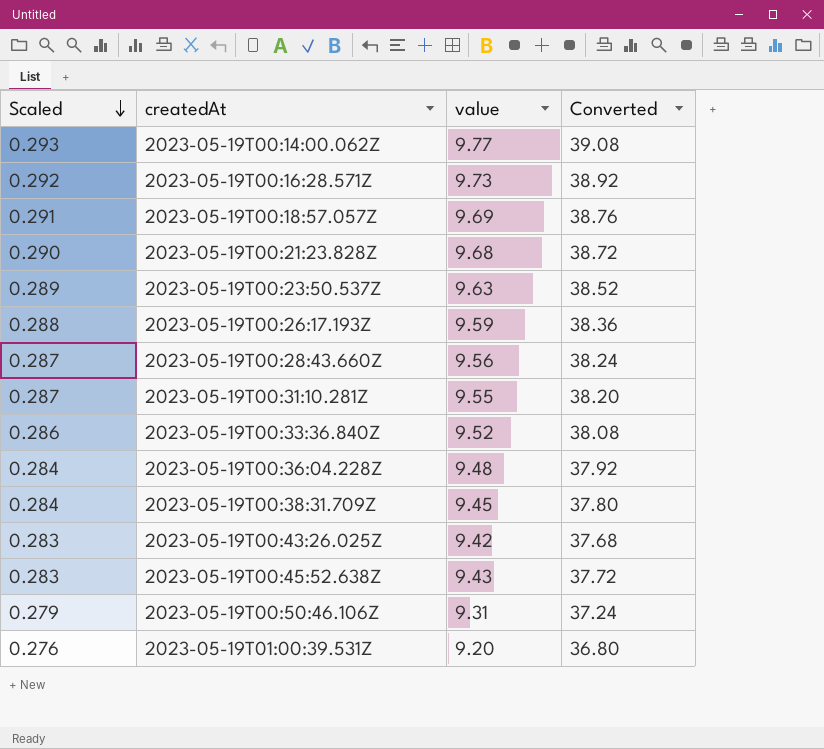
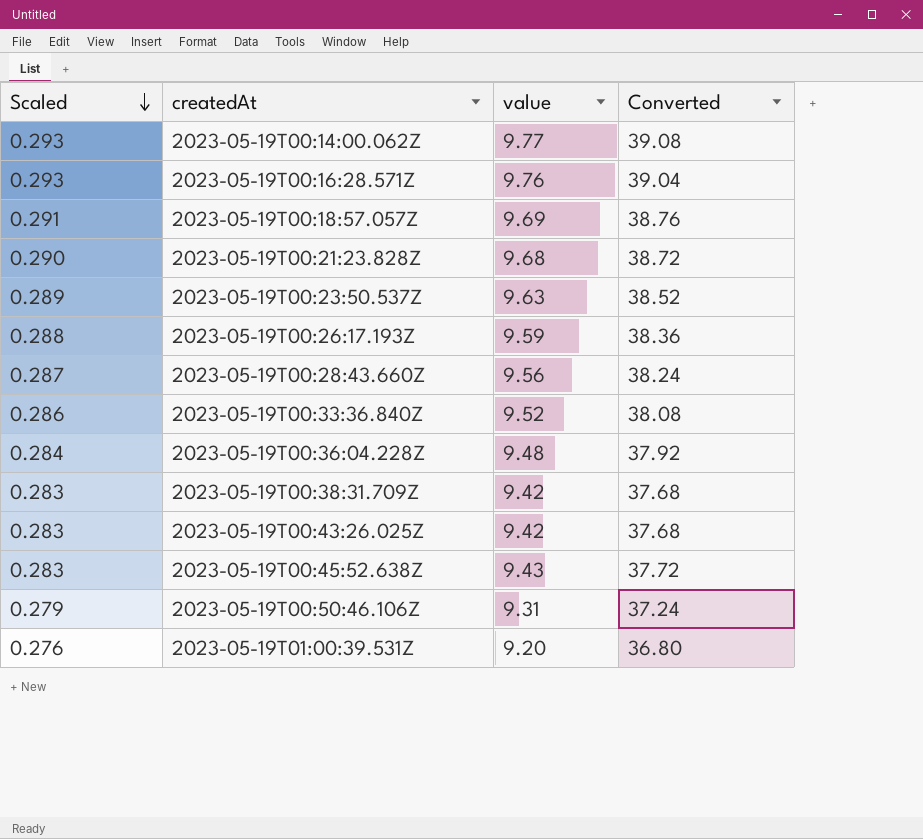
row 2023-05-19T00:31:10.281Z: 0.287 | 9.55 | 38.20 -> none
2023-05-19T00:16:28.571Z | Scaled: 0.292 -> 0.293
2023-05-19T00:16:28.571Z | value: 9.73 -> 9.76
2023-05-19T00:16:28.571Z | Converted: 38.92 -> 39.04
2023-05-19T00:38:31.709Z | Scaled: 0.284 -> 0.283
2023-05-19T00:38:31.709Z | value: 9.45 -> 9.42
2023-05-19T00:38:31.709Z | Converted: 37.80 -> 37.68

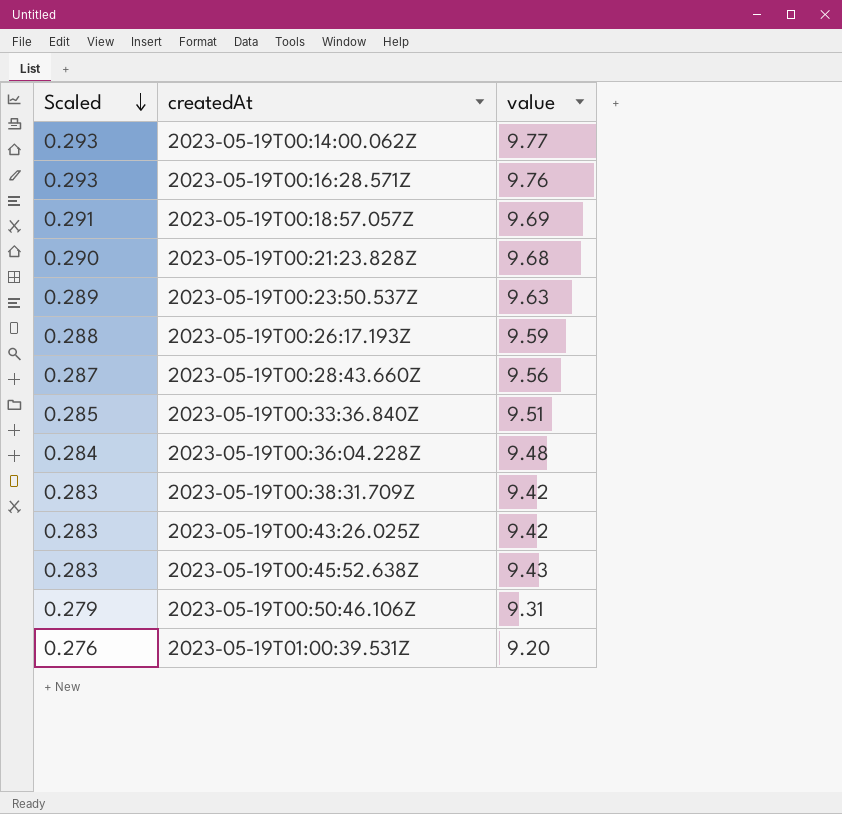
column Converted | formula: [value] * 4 -> none
2023-05-19T00:33:36.840Z | Scaled: 0.286 -> 0.285
2023-05-19T00:33:36.840Z | value: 9.52 -> 9.51

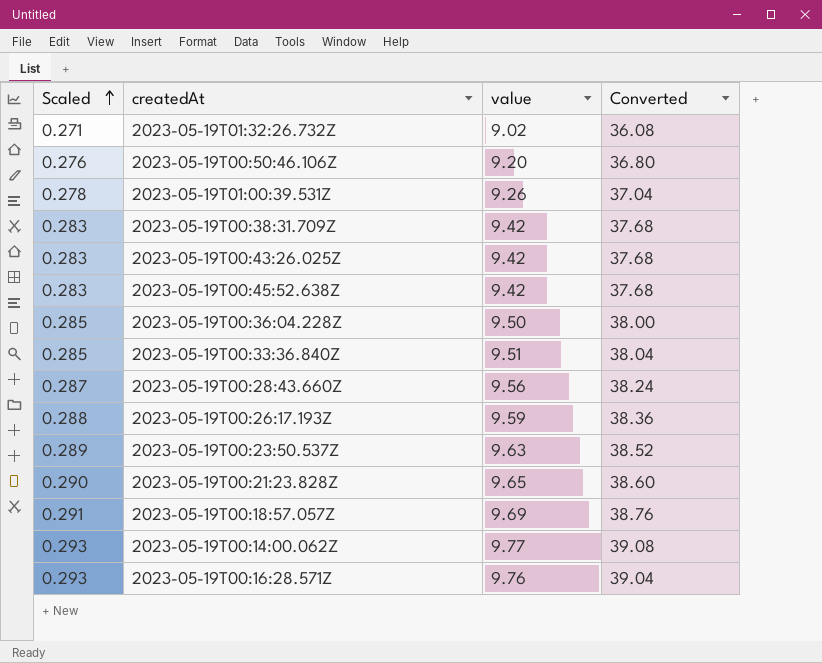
row order: Scaled descending -> Scaled ascending
column Converted | formula: none -> [value] * 4
row 2023-05-19T01:32:26.732Z: none -> 0.271 | 9.02 | 36.08
2023-05-19T00:50:46.106Z | Scaled: 0.279 -> 0.276
2023-05-19T00:50:46.106Z | value: 9.31 -> 9.20
2023-05-19T01:00:39.531Z | Scaled: 0.276 -> 0.278
2023-05-19T01:00:39.531Z | value: 9.20 -> 9.26
2023-05-19T00:45:52.638Z | value: 9.43 -> 9.42
2023-05-19T00:36:04.228Z | Scaled: 0.284 -> 0.285
2023-05-19T00:36:04.228Z | value: 9.48 -> 9.50
2023-05-19T00:21:23.828Z | value: 9.68 -> 9.65

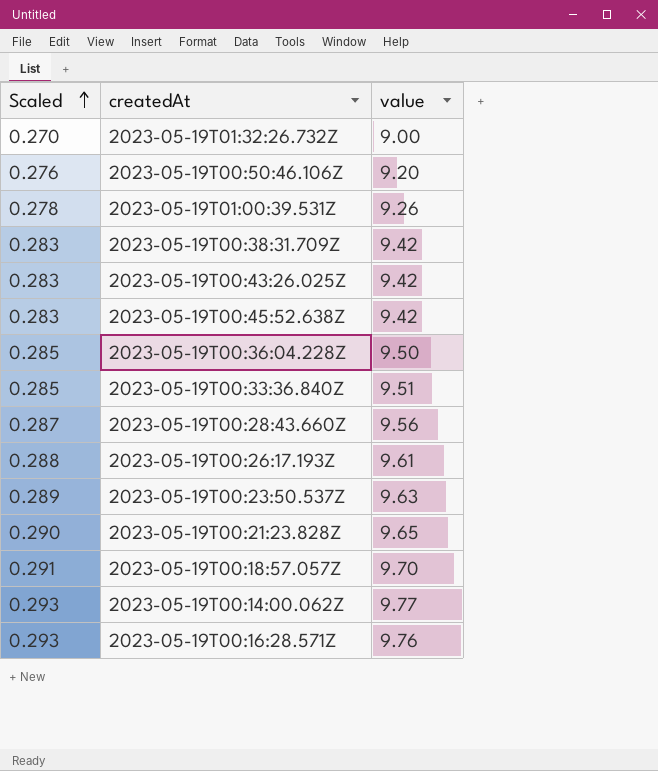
column Converted | formula: [value] * 4 -> none
2023-05-19T01:32:26.732Z | Scaled: 0.271 -> 0.270
2023-05-19T01:32:26.732Z | value: 9.02 -> 9.00
2023-05-19T00:26:17.193Z | value: 9.59 -> 9.61
2023-05-19T00:18:57.057Z | value: 9.69 -> 9.70

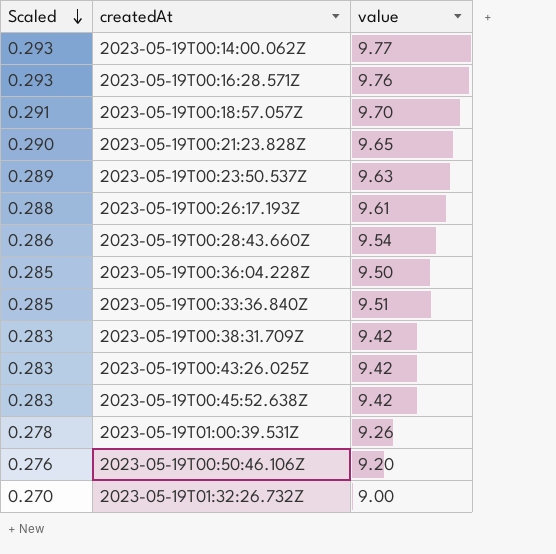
row order: Scaled ascending -> Scaled descending
2023-05-19T00:28:43.660Z | Scaled: 0.287 -> 0.286
2023-05-19T00:28:43.660Z | value: 9.56 -> 9.54

